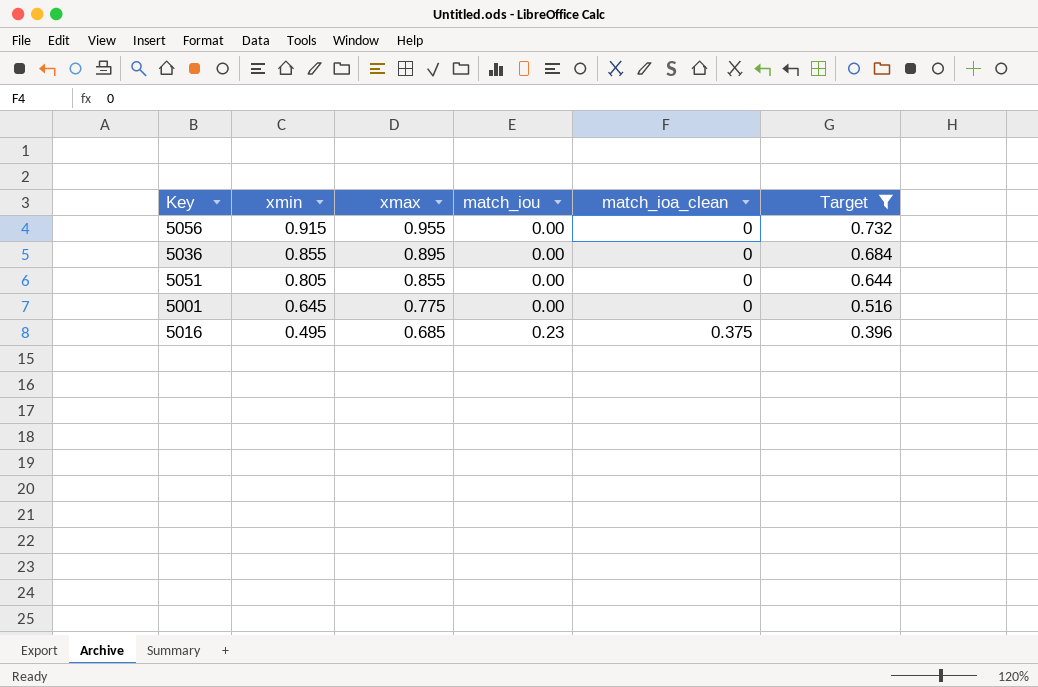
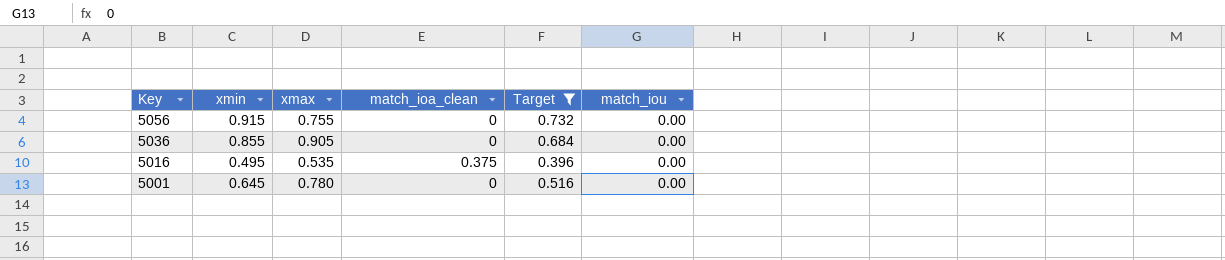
row order: xmin descending -> Key descending
column match_iou | position: 4 -> 6
row 5051: 0.805 | 0.855 | 0.00 | 0 | 0.644 -> none
5056 | xmax: 0.955 -> 0.755
5036 | xmax: 0.895 -> 0.905
5016 | xmax: 0.685 -> 0.535
5016 | match_iou: 0.23 -> 0.00
5001 | xmax: 0.775 -> 0.780

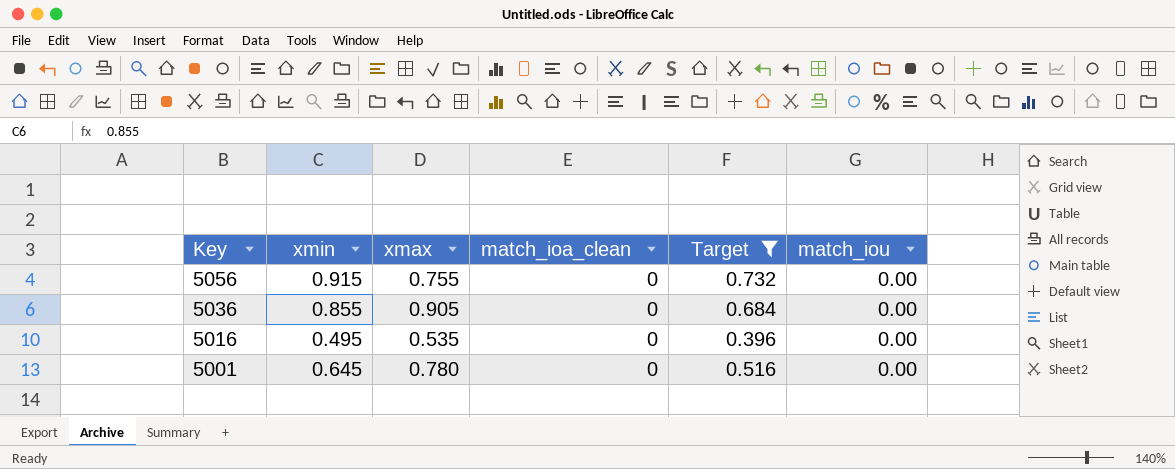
5016 | match_ioa_clean: 0.375 -> 0

